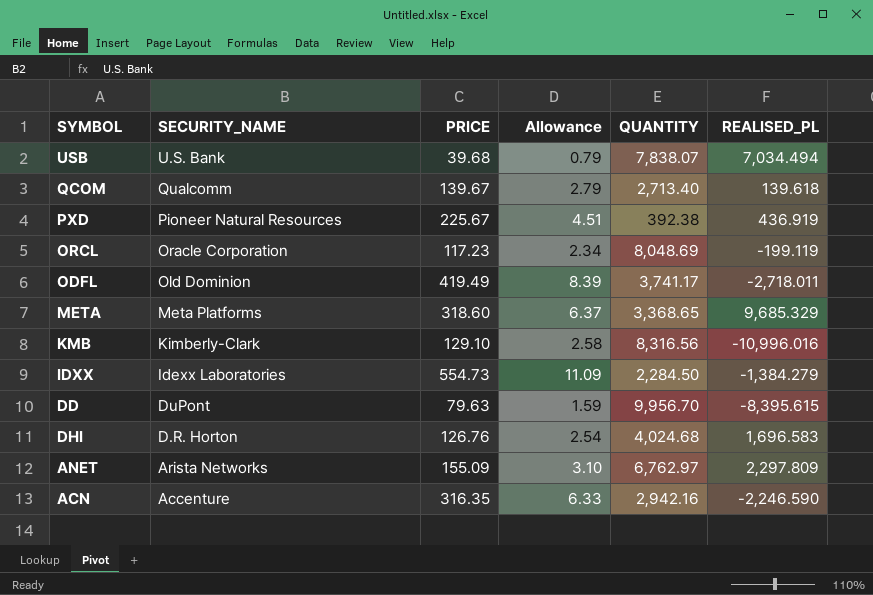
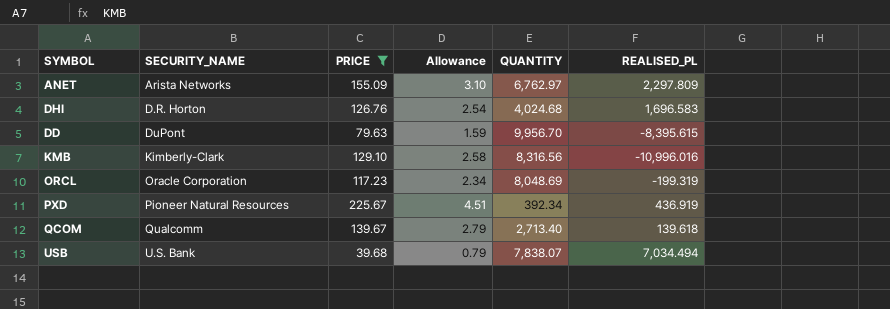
filter: none -> PRICE <= 225.67
row order: SECURITY_NAME descending -> SECURITY_NAME ascending
ORCL | REALISED_PL: -199.119 -> -199.319
PXD | QUANTITY: 392.38 -> 392.34

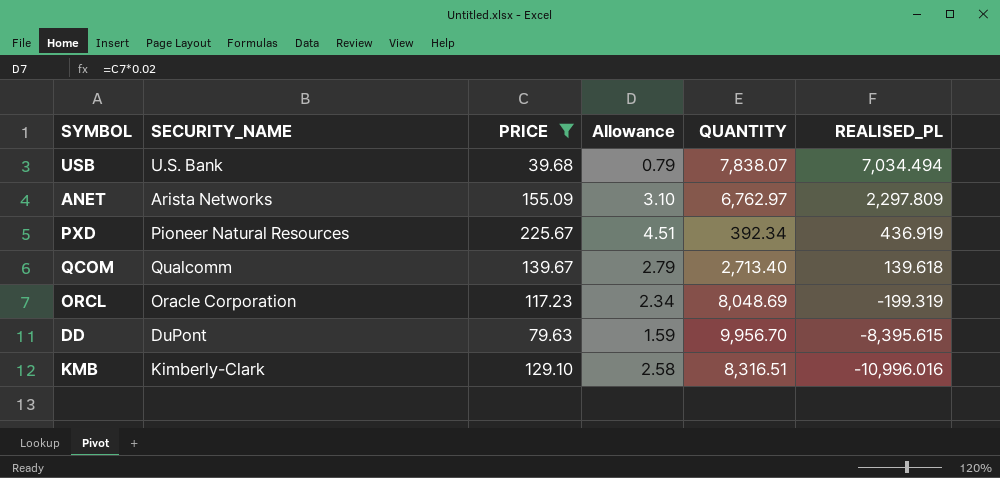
row order: SECURITY_NAME ascending -> REALISED_PL descending
row DHI: D.R. Horton | 126.76 | 2.54 | 4,024.68 | 1,696.583 -> none
KMB | QUANTITY: 8,316.56 -> 8,316.51

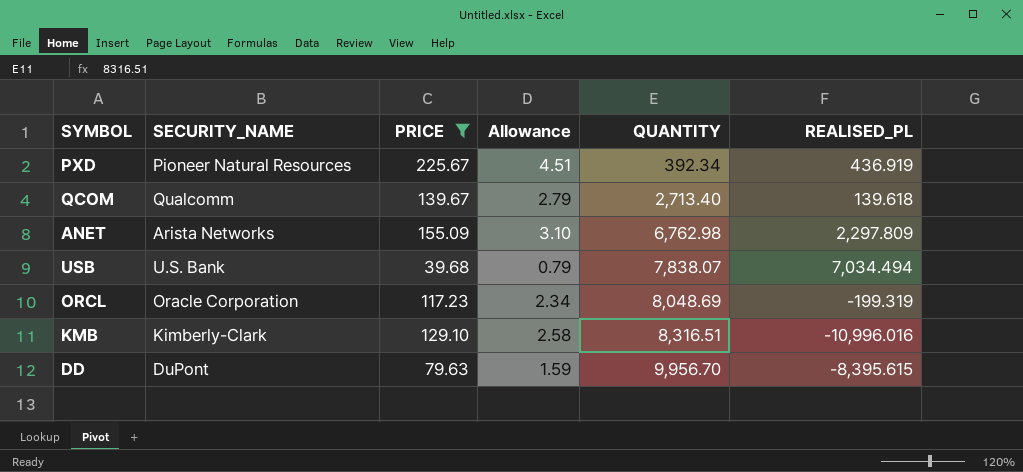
row order: REALISED_PL descending -> QUANTITY ascending
ANET | QUANTITY: 6,762.97 -> 6,762.98

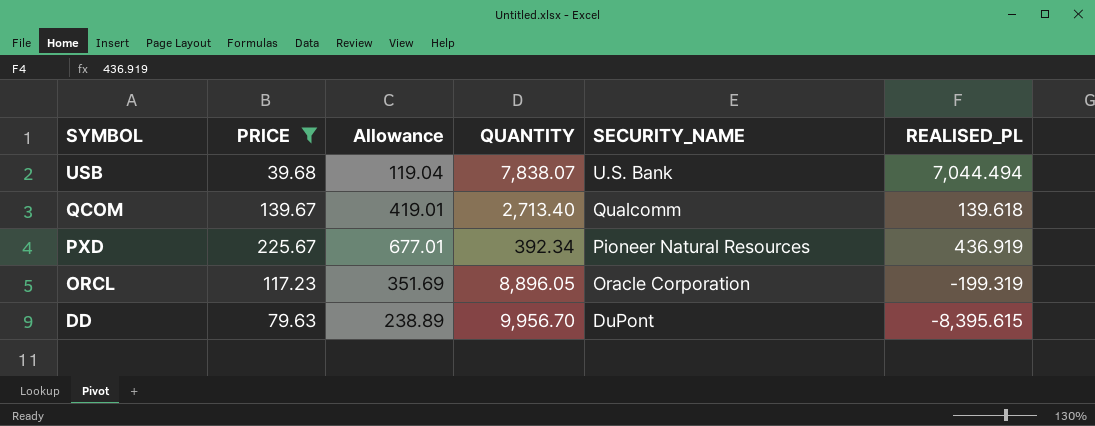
row order: QUANTITY ascending -> SYMBOL descending
column Allowance | formula: [PRICE] * 0.02 -> [PRICE] * 3
column SECURITY_NAME | position: 2 -> 5
row ANET: Arista Networks | 155.09 | 3.10 | 6,762.98 | 2,297.809 -> none
row KMB: Kimberly-Clark | 129.10 | 2.58 | 8,316.51 | -10,996.016 -> none
USB | REALISED_PL: 7,034.494 -> 7,044.494
ORCL | QUANTITY: 8,048.69 -> 8,896.05

